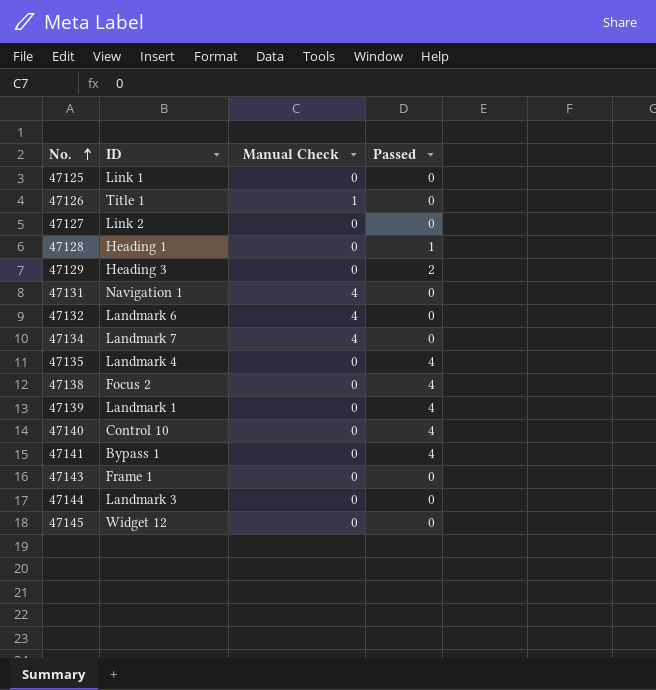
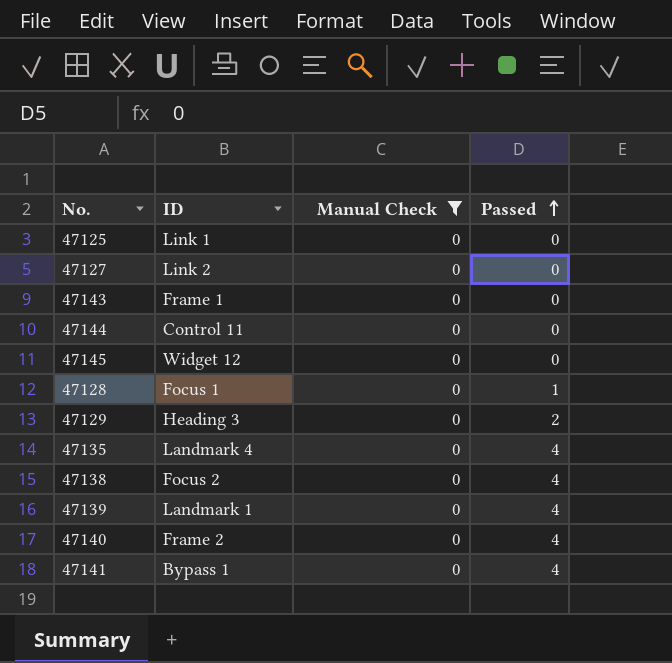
filter: none -> Manual Check = 0
row order: No. ascending -> Passed ascending
47144 | ID: Landmark 3 -> Control 11
47128 | ID: Heading 1 -> Focus 1
47140 | ID: Control 10 -> Frame 2

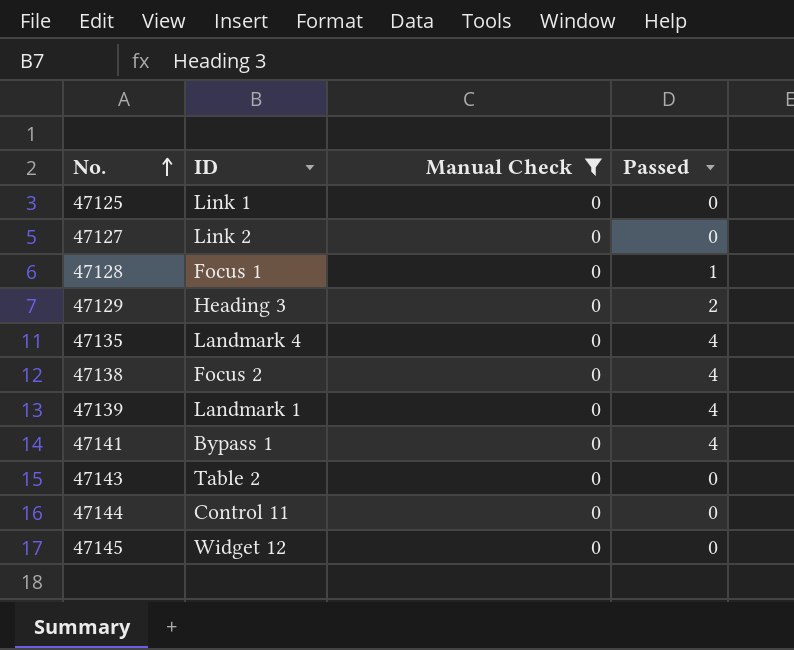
row order: Passed ascending -> No. ascending
row 47140: Frame 2 | 0 | 4 -> none
47143 | ID: Frame 1 -> Table 2

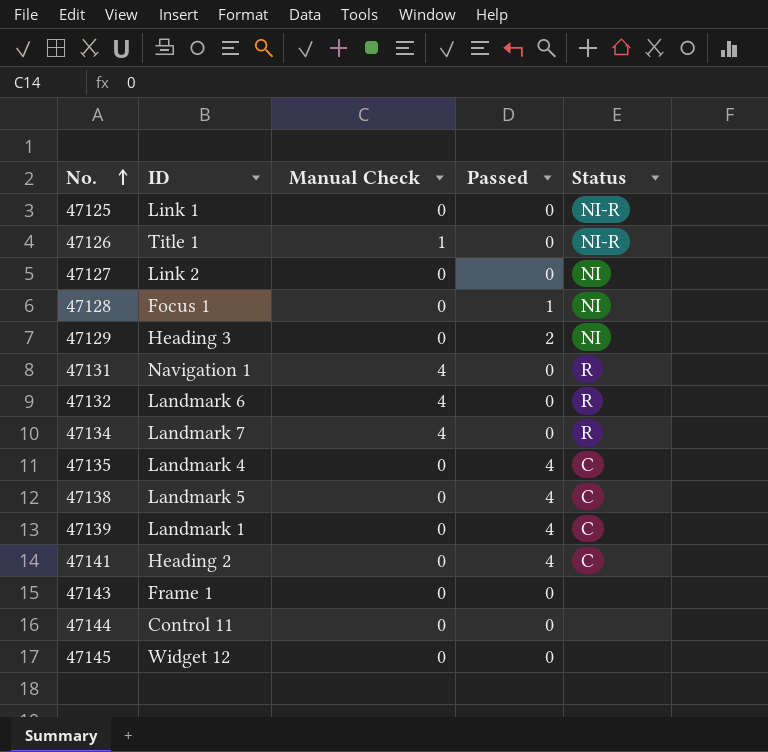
filter: Manual Check = 0 -> none
column Status | position: none -> 5
47138 | ID: Focus 2 -> Landmark 5
47141 | ID: Bypass 1 -> Heading 2
47143 | ID: Table 2 -> Frame 1

